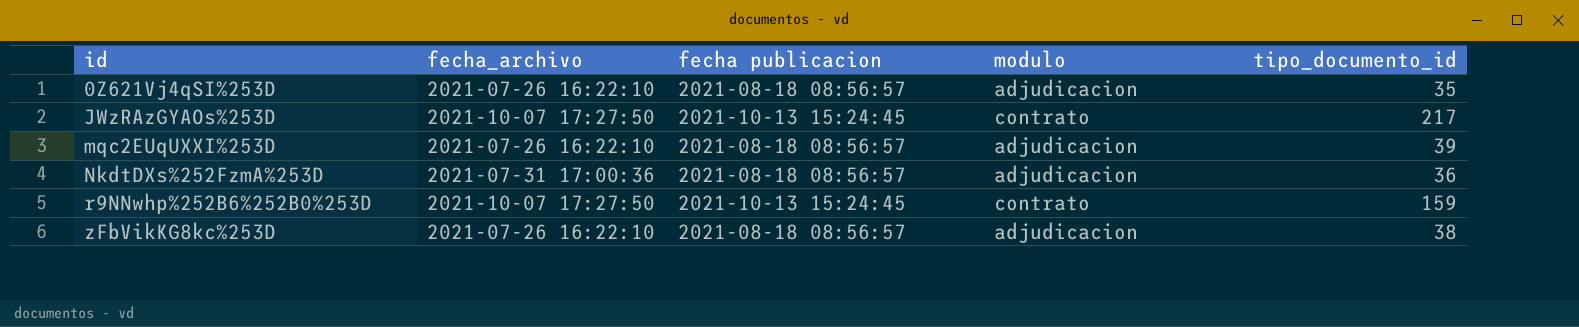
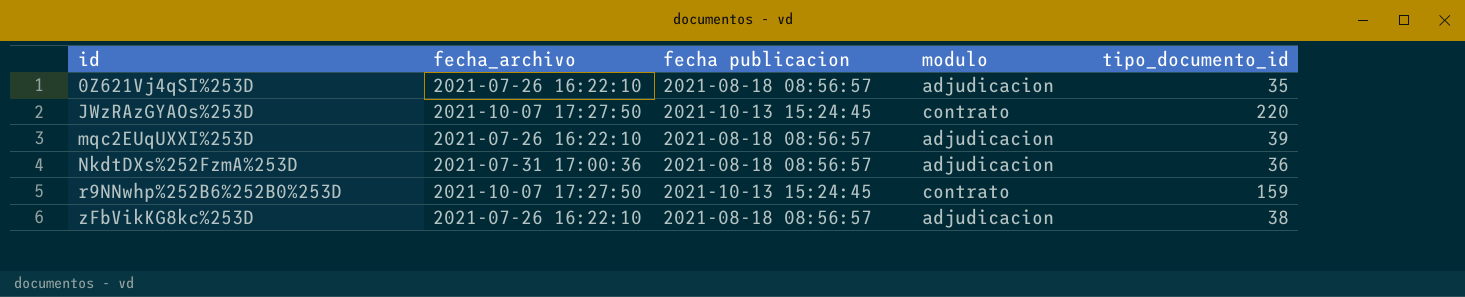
JWzRAzGYAOs%253D | tipo_documento_id: 217 -> 220

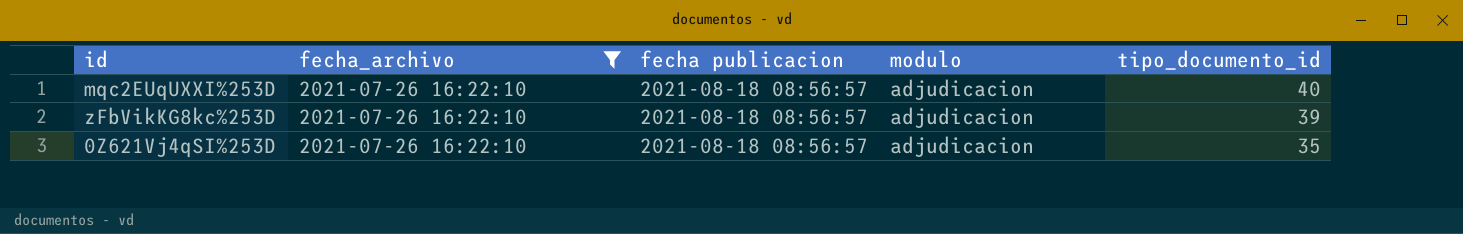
filter: none -> fecha_archivo = 2021-07-26 16:22:10
row order: id ascending -> tipo_documento_id descending
mqc2EUqUXXI%253D | tipo_documento_id: 39 -> 40
zFbVikKG8kc%253D | tipo_documento_id: 38 -> 39

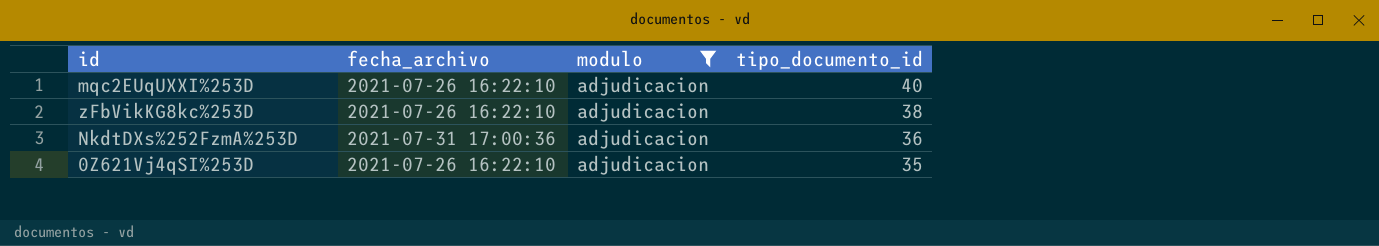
filter: fecha_archivo = 2021-07-26 16:22:10 -> modulo = adjudicacion
column fecha publicacion | position: 3 -> none
zFbVikKG8kc%253D | tipo_documento_id: 39 -> 38

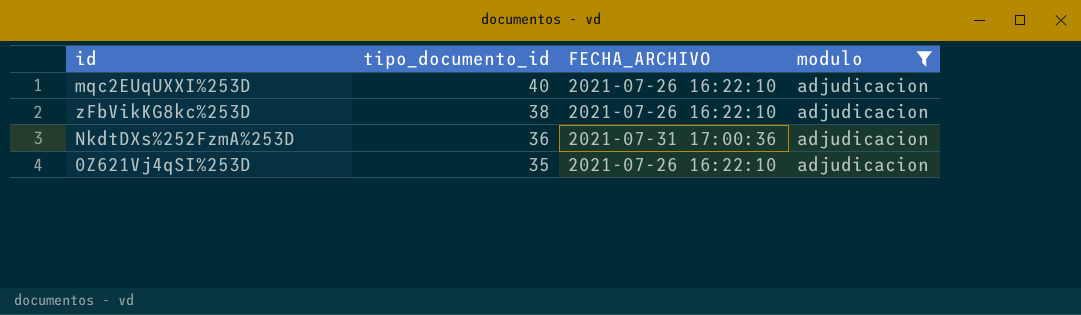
column tipo_documento_id | position: 4 -> 2
column name: fecha_archivo -> FECHA_ARCHIVO

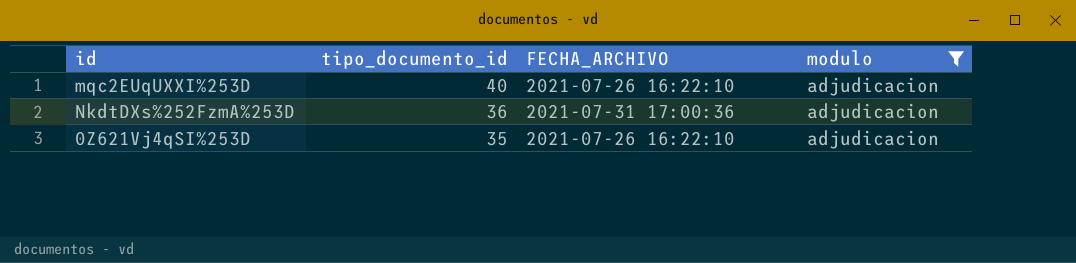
row zFbVikKG8kc%253D: 38 | 2021-07-26 16:22:10 | adjudicacion -> none

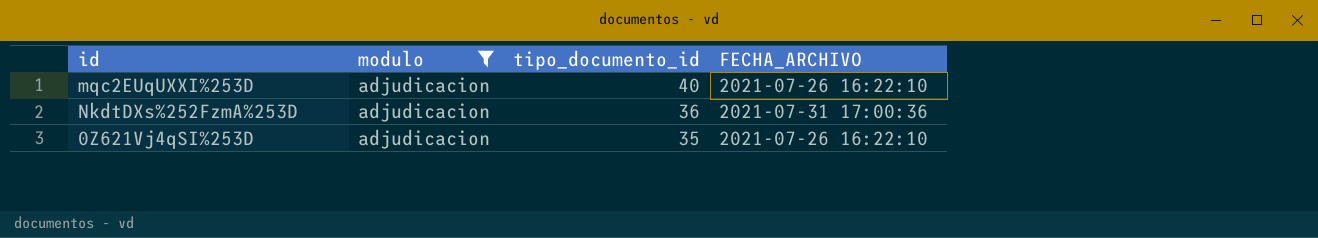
column modulo | position: 4 -> 2

